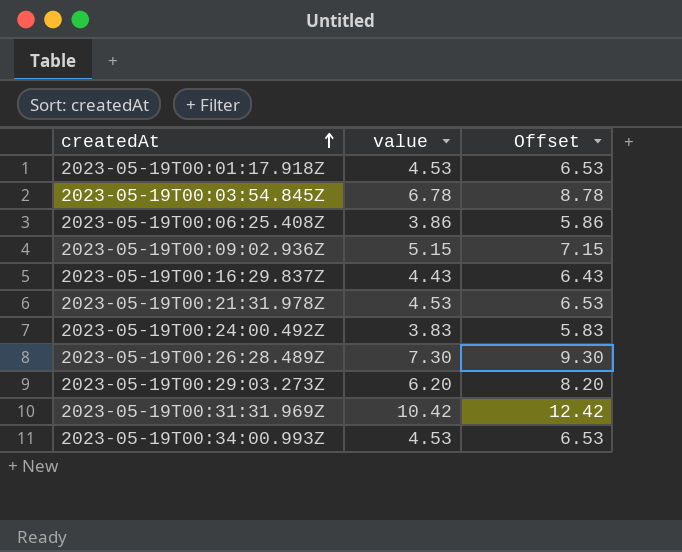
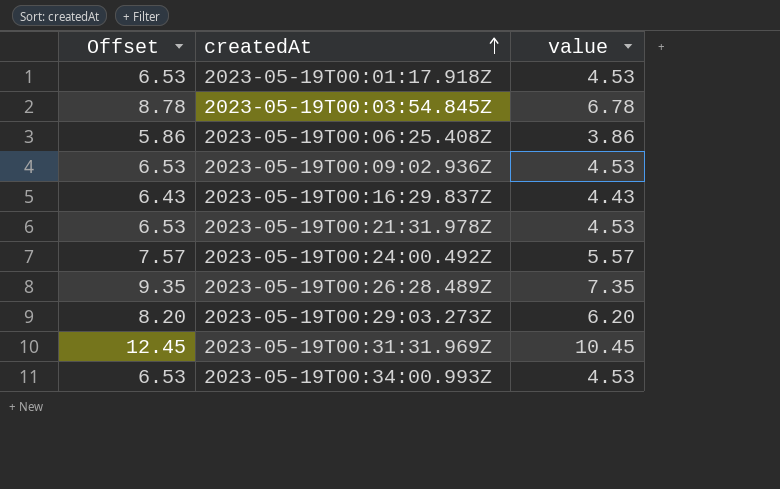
column Offset | position: 3 -> 1
2023-05-19T00:09:02.936Z | Offset: 7.15 -> 6.53
2023-05-19T00:09:02.936Z | value: 5.15 -> 4.53
2023-05-19T00:24:00.492Z | Offset: 5.83 -> 7.57
2023-05-19T00:24:00.492Z | value: 3.83 -> 5.57
2023-05-19T00:26:28.489Z | Offset: 9.30 -> 9.35
2023-05-19T00:26:28.489Z | value: 7.30 -> 7.35
2023-05-19T00:31:31.969Z | Offset: 12.42 -> 12.45
2023-05-19T00:31:31.969Z | value: 10.42 -> 10.45

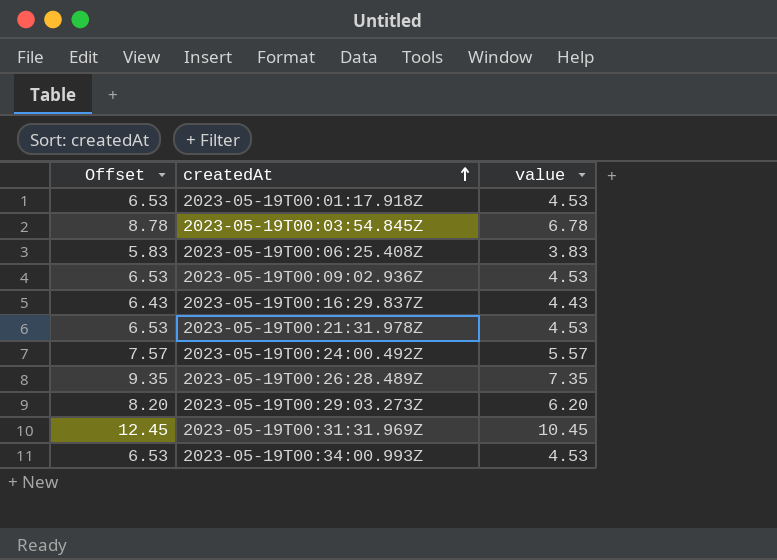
2023-05-19T00:06:25.408Z | Offset: 5.86 -> 5.83
2023-05-19T00:06:25.408Z | value: 3.86 -> 3.83

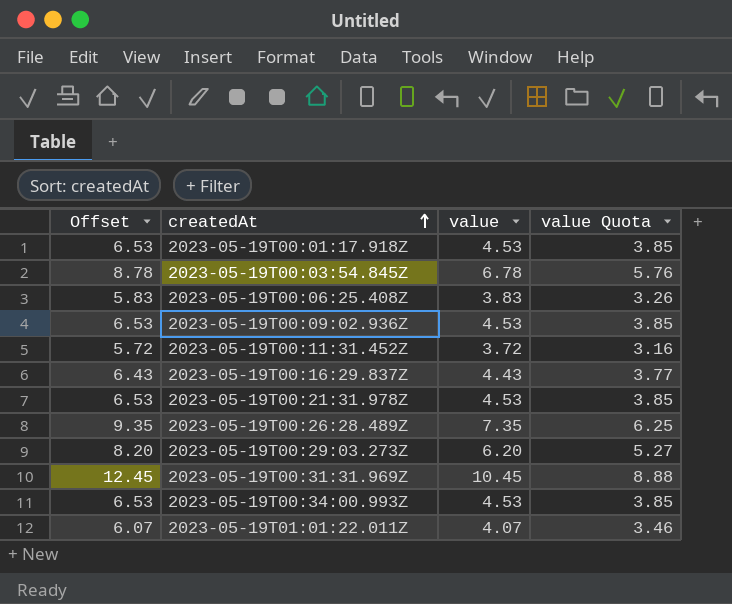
column value Quota | formula: none -> [value] * 0.85
row 2023-05-19T00:24:00.492Z: 7.57 | 5.57 -> none
row 2023-05-19T00:11:31.452Z: none -> 5.72 | 3.72 | 3.16
row 2023-05-19T01:01:22.011Z: none -> 6.07 | 4.07 | 3.46

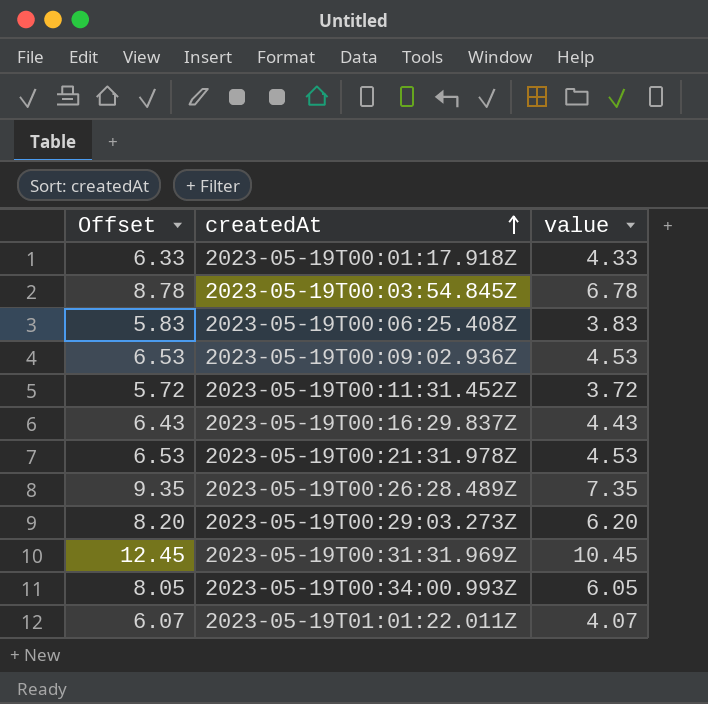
column value Quota | formula: [value] * 0.85 -> none
2023-05-19T00:01:17.918Z | Offset: 6.53 -> 6.33
2023-05-19T00:01:17.918Z | value: 4.53 -> 4.33
2023-05-19T00:34:00.993Z | Offset: 6.53 -> 8.05
2023-05-19T00:34:00.993Z | value: 4.53 -> 6.05

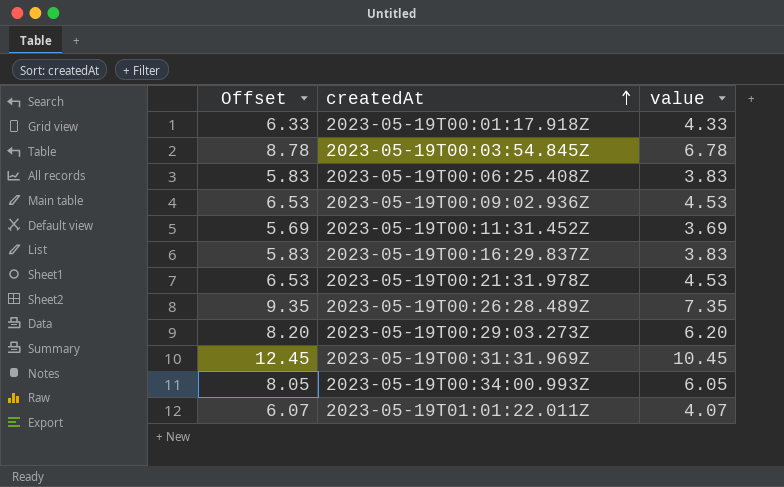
2023-05-19T00:11:31.452Z | Offset: 5.72 -> 5.69
2023-05-19T00:11:31.452Z | value: 3.72 -> 3.69
2023-05-19T00:16:29.837Z | Offset: 6.43 -> 5.83
2023-05-19T00:16:29.837Z | value: 4.43 -> 3.83

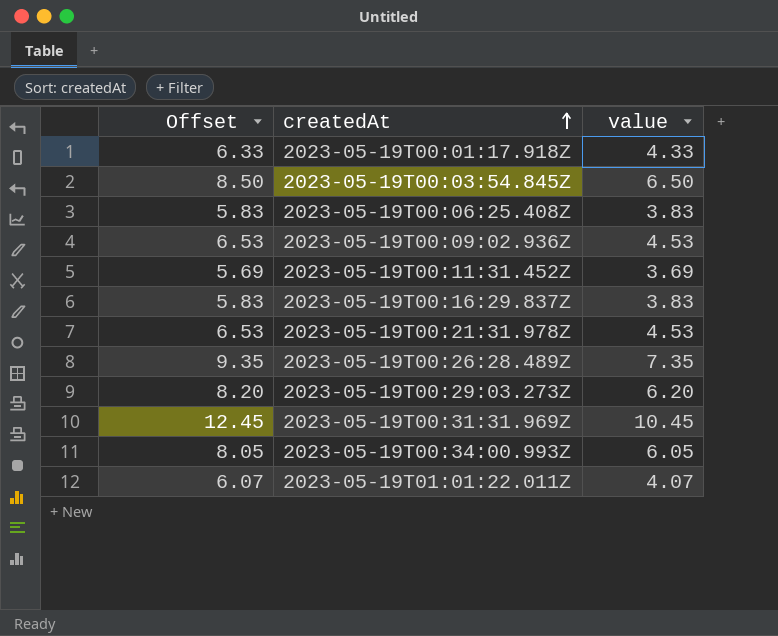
2023-05-19T00:03:54.845Z | Offset: 8.78 -> 8.50
2023-05-19T00:03:54.845Z | value: 6.78 -> 6.50

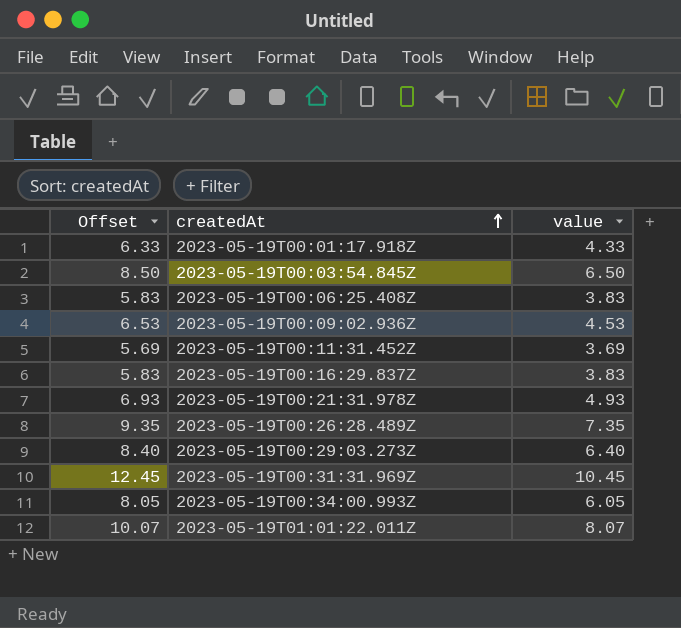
2023-05-19T00:21:31.978Z | Offset: 6.53 -> 6.93
2023-05-19T00:21:31.978Z | value: 4.53 -> 4.93
2023-05-19T00:29:03.273Z | Offset: 8.20 -> 8.40
2023-05-19T00:29:03.273Z | value: 6.20 -> 6.40
2023-05-19T01:01:22.011Z | Offset: 6.07 -> 10.07
2023-05-19T01:01:22.011Z | value: 4.07 -> 8.07

